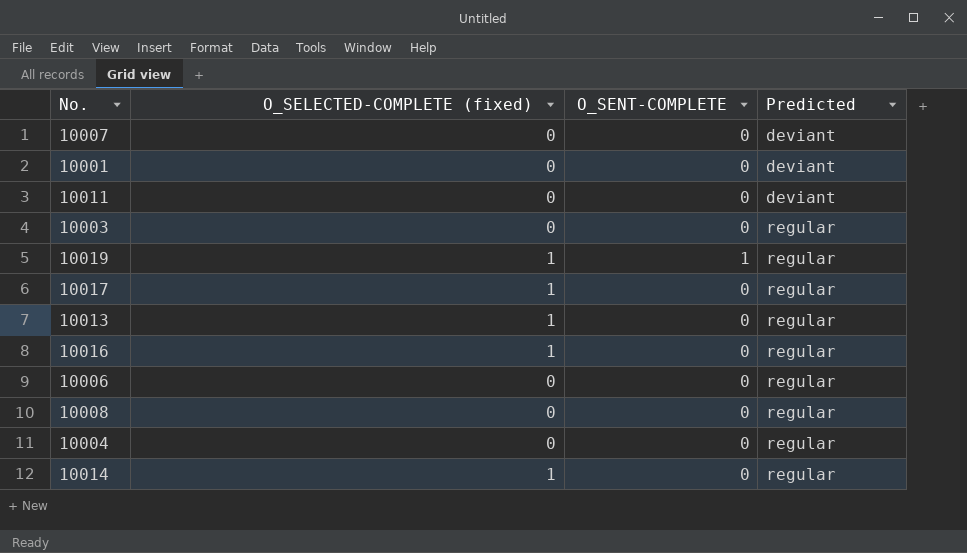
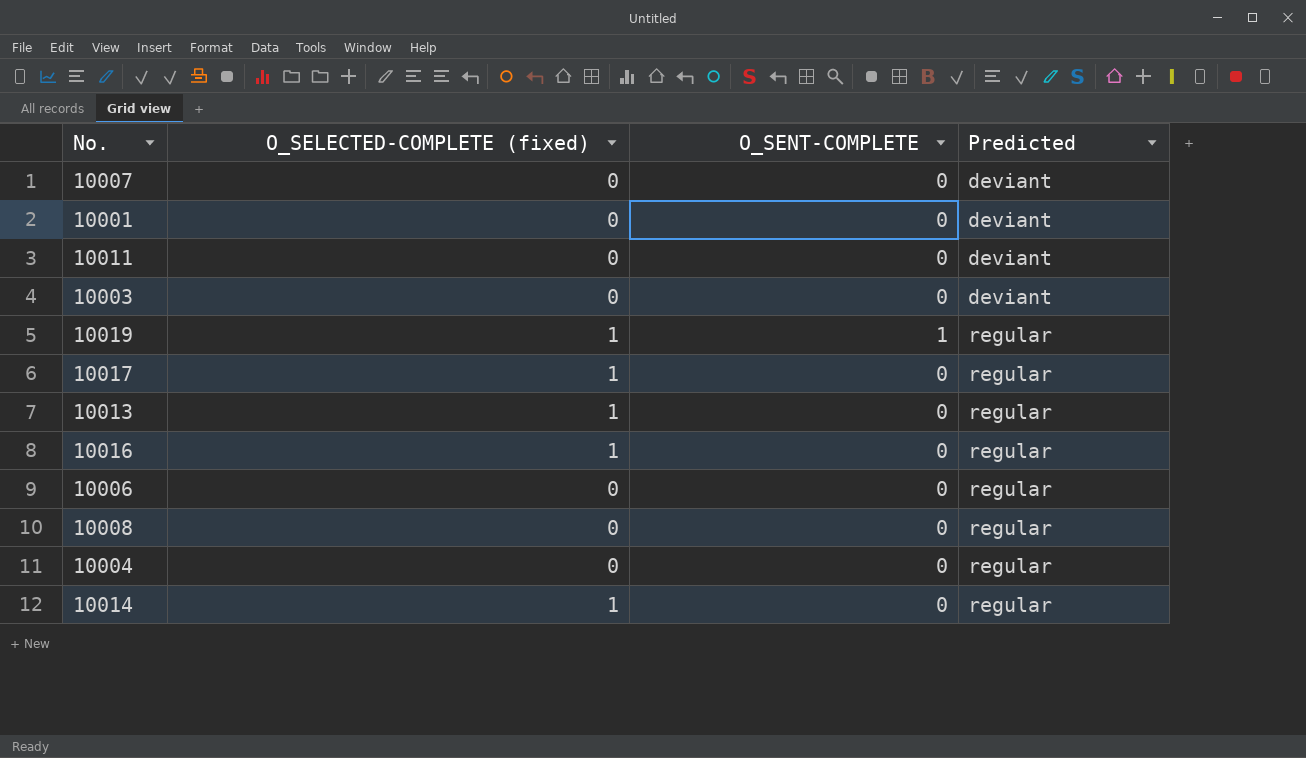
10003 | Predicted: regular -> deviant

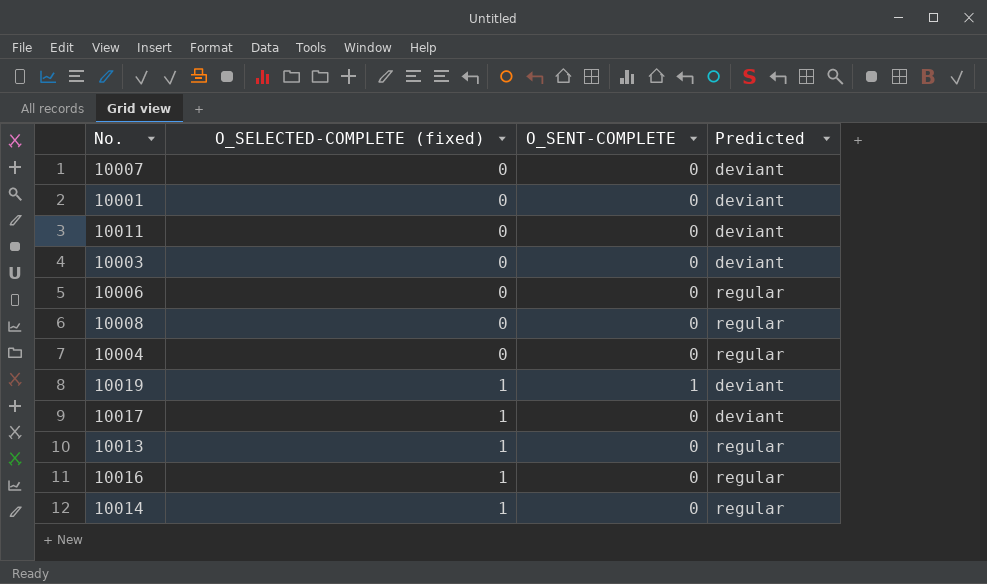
row order: Predicted ascending -> O_SELECTED-COMPLETE (fixed) ascending
10019 | Predicted: regular -> deviant
10017 | Predicted: regular -> deviant

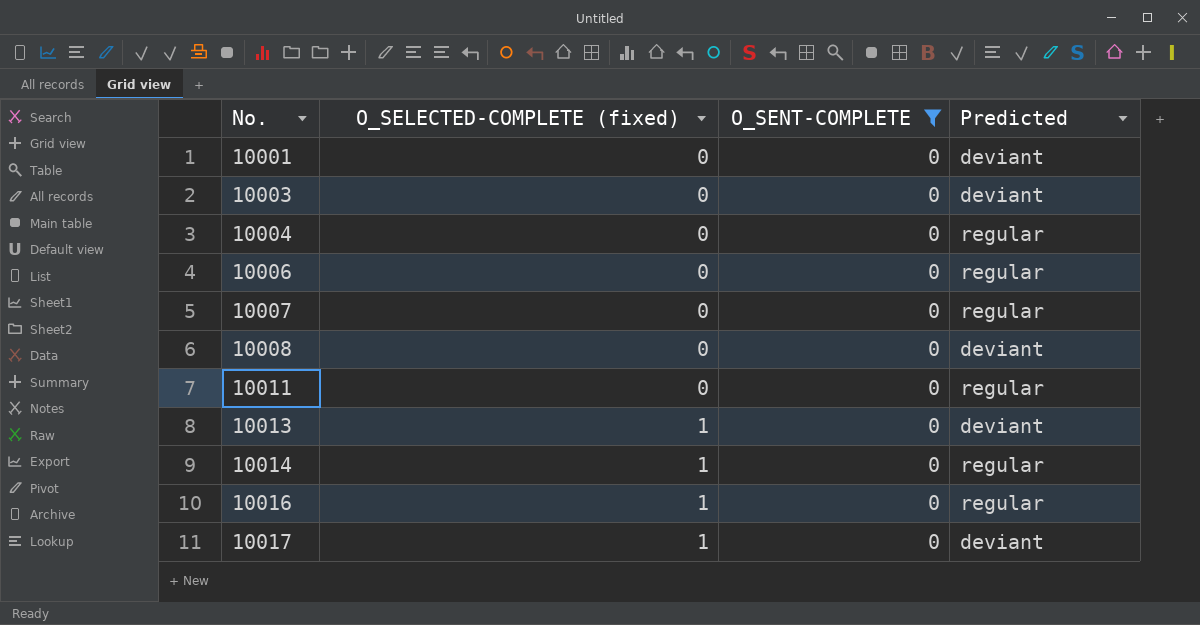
filter: none -> O_SENT-COMPLETE = 0
row order: O_SELECTED-COMPLETE (fixed) ascending -> No. ascending
10007 | Predicted: deviant -> regular
10008 | Predicted: regular -> deviant
10011 | Predicted: deviant -> regular
10013 | Predicted: regular -> deviant

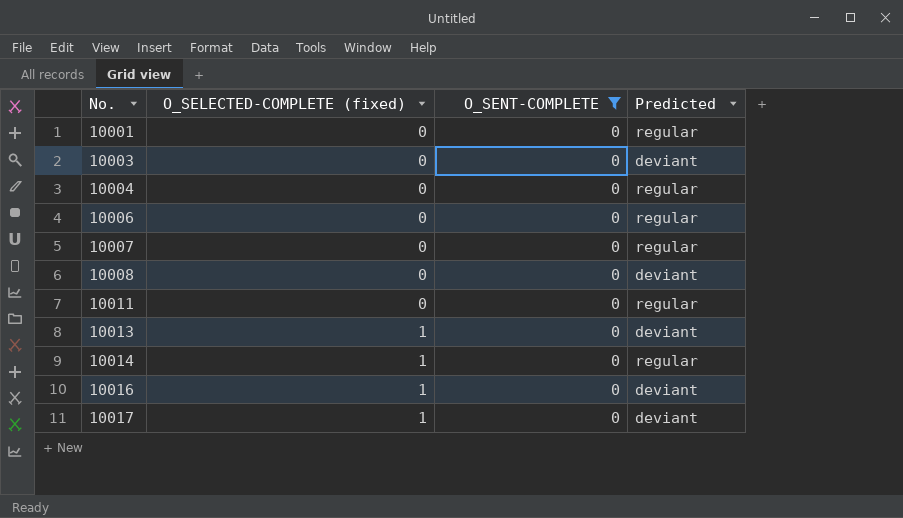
10001 | Predicted: deviant -> regular
10016 | Predicted: regular -> deviant

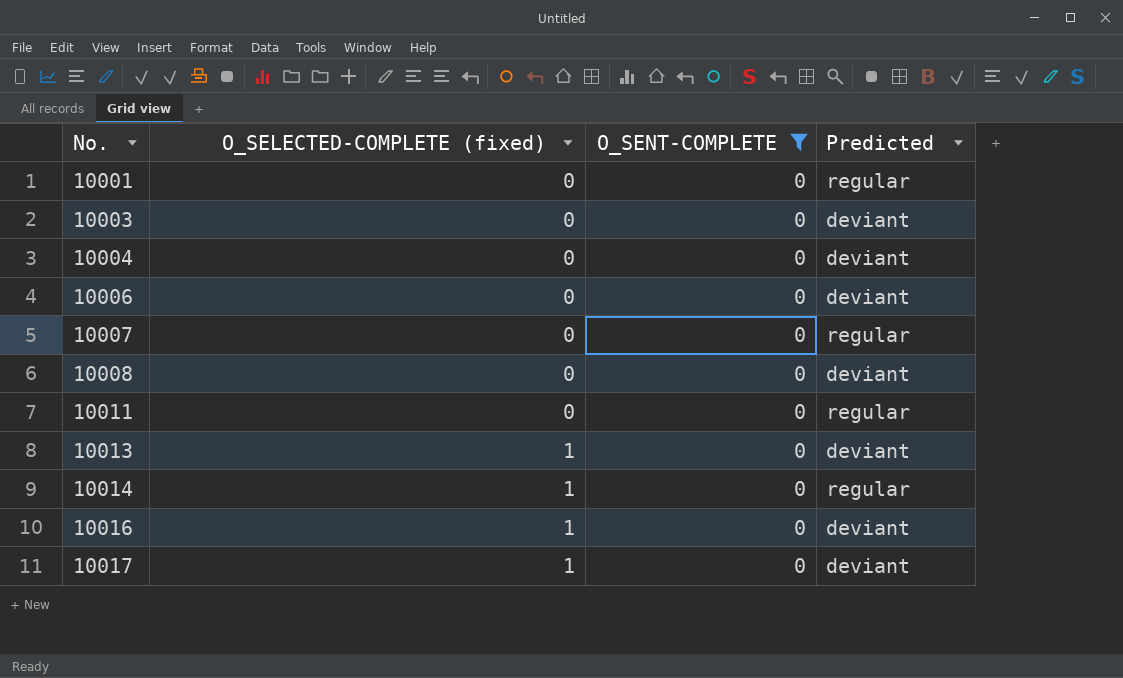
10004 | Predicted: regular -> deviant
10006 | Predicted: regular -> deviant

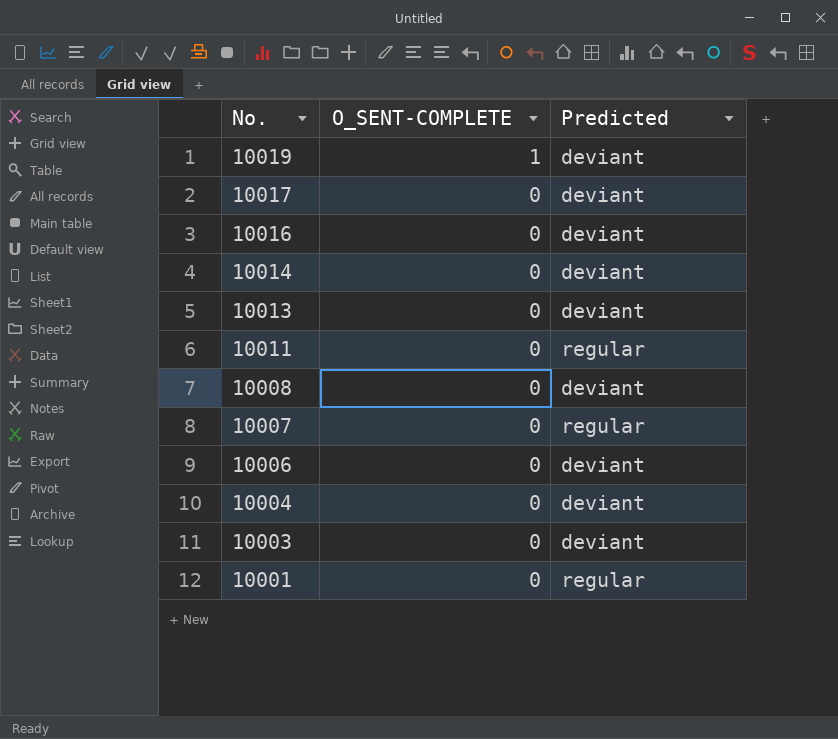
filter: O_SENT-COMPLETE = 0 -> none
row order: No. ascending -> No. descending
column O_SELECTED-COMPLETE (fixed) | position: 2 -> none
10014 | Predicted: regular -> deviant

